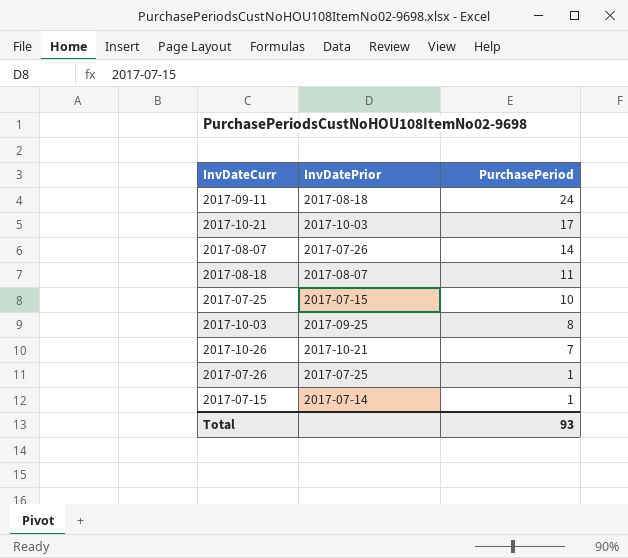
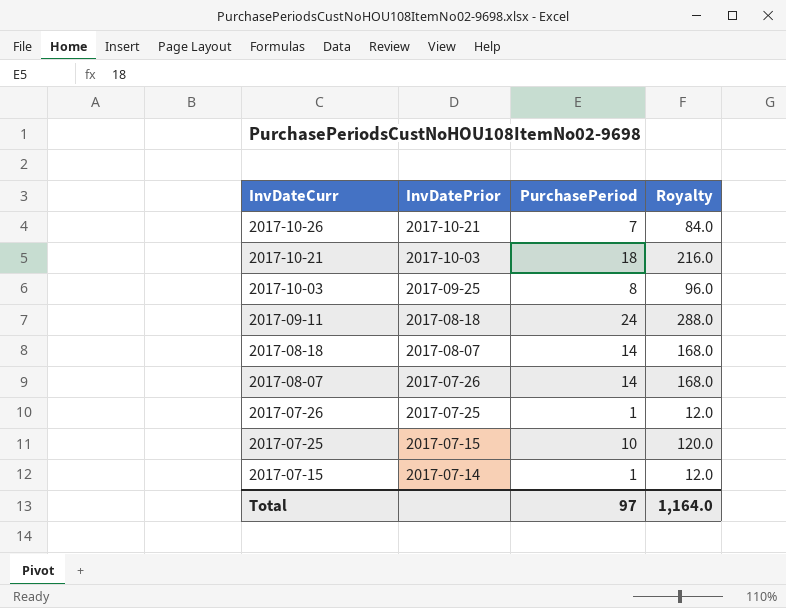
row order: PurchasePeriod descending -> InvDateCurr descending
column Royalty | formula: none -> [PurchasePeriod] * 12
2017-10-21 | PurchasePeriod: 17 -> 18
2017-08-18 | PurchasePeriod: 11 -> 14
Total | PurchasePeriod: 93 -> 97

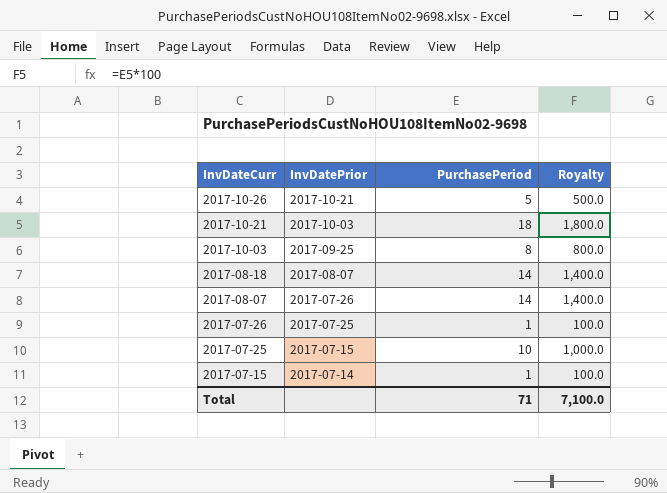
column Royalty | formula: [PurchasePeriod] * 12 -> [PurchasePeriod] * 100
row 2017-09-11: 2017-08-18 | 24 | 288.0 -> none
2017-10-26 | PurchasePeriod: 7 -> 5
Total | PurchasePeriod: 97 -> 71
Total | Royalty: 1,164.0 -> 7,100.0

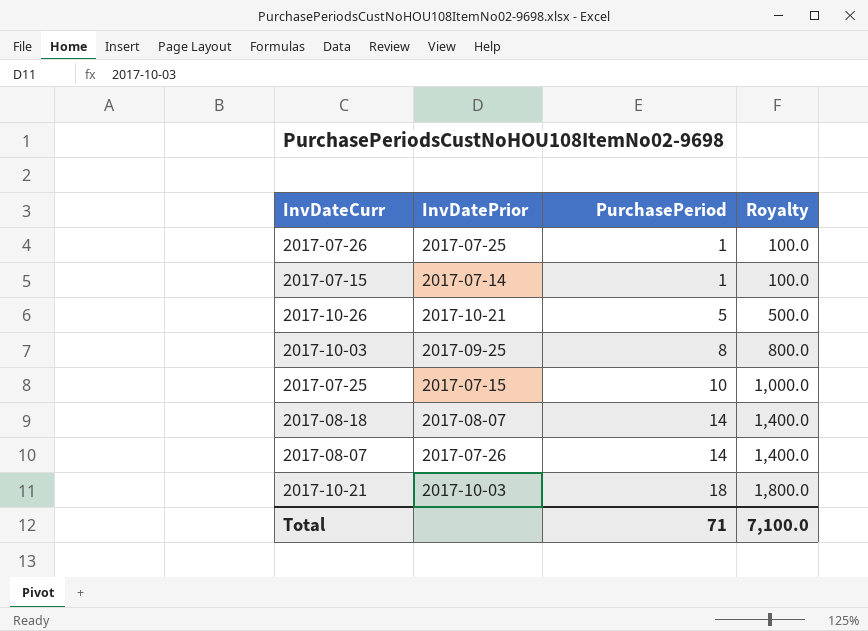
row order: InvDateCurr descending -> PurchasePeriod ascending

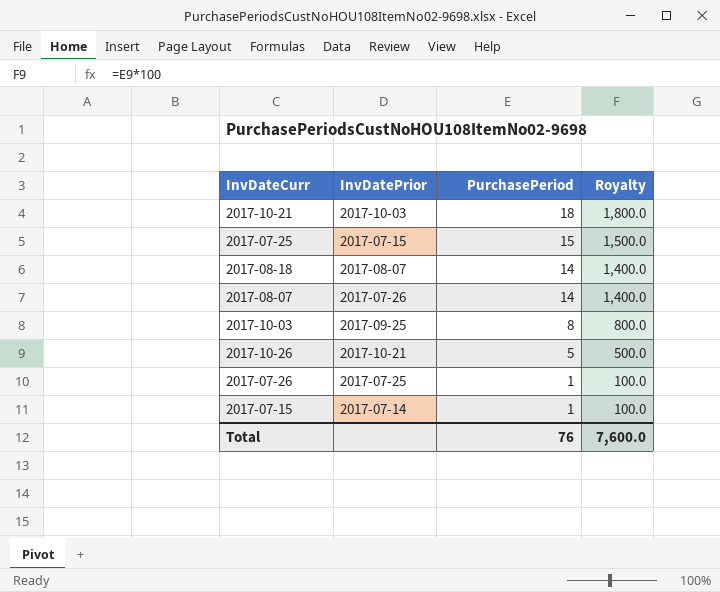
row order: PurchasePeriod ascending -> PurchasePeriod descending
2017-07-25 | PurchasePeriod: 10 -> 15
2017-07-25 | Royalty: 1,000.0 -> 1,500.0
Total | PurchasePeriod: 71 -> 76
Total | Royalty: 7,100.0 -> 7,600.0

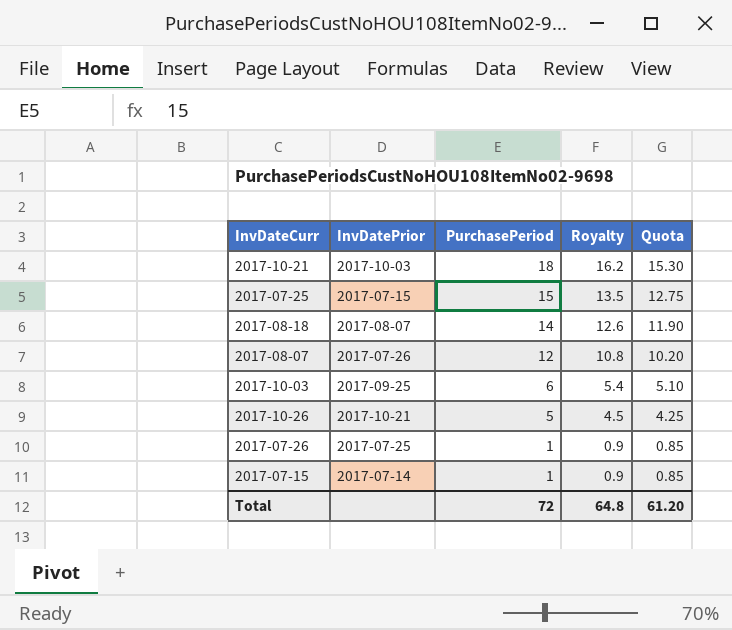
column Royalty | formula: [PurchasePeriod] * 100 -> [PurchasePeriod] * 0.9
column Quota | formula: none -> [PurchasePeriod] * 0.85
2017-08-07 | PurchasePeriod: 14 -> 12
2017-10-03 | PurchasePeriod: 8 -> 6
Total | PurchasePeriod: 76 -> 72
Total | Royalty: 7,600.0 -> 64.8

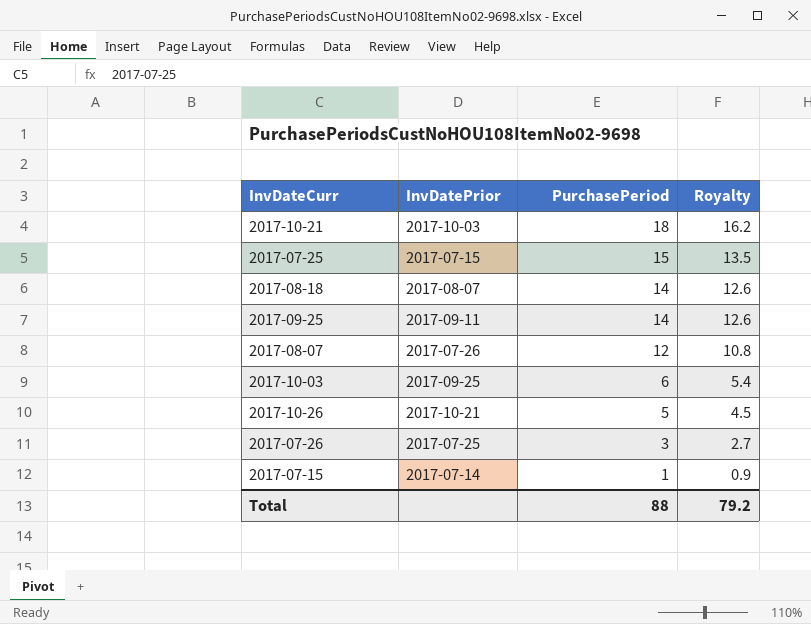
column Quota | formula: [PurchasePeriod] * 0.85 -> none
row 2017-09-25: none -> 2017-09-11 | 14 | 12.6
2017-07-26 | PurchasePeriod: 1 -> 3
2017-07-26 | Royalty: 0.9 -> 2.7
Total | PurchasePeriod: 72 -> 88
Total | Royalty: 64.8 -> 79.2

